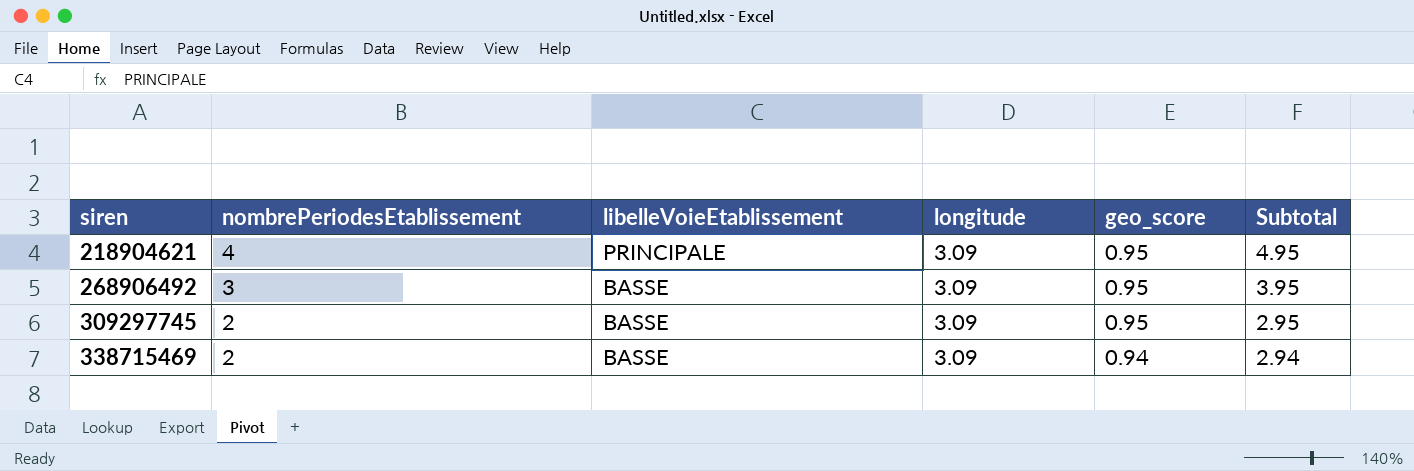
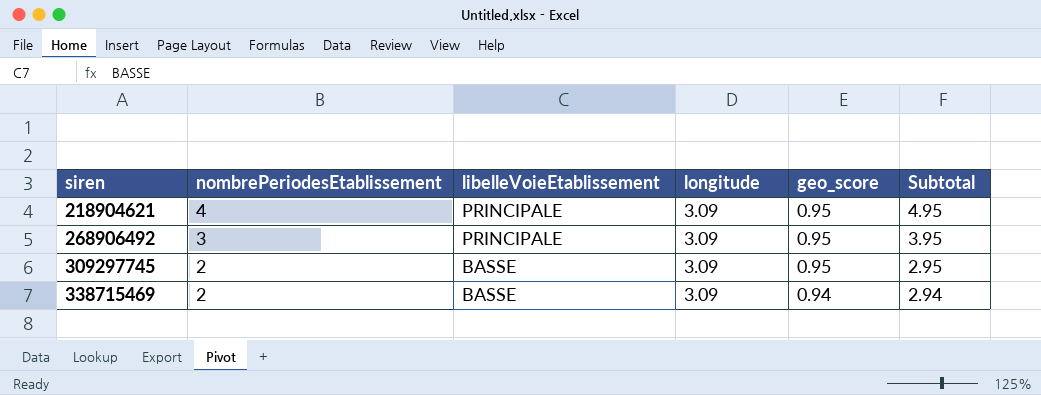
268906492 | libelleVoieEtablissement: BASSE -> PRINCIPALE

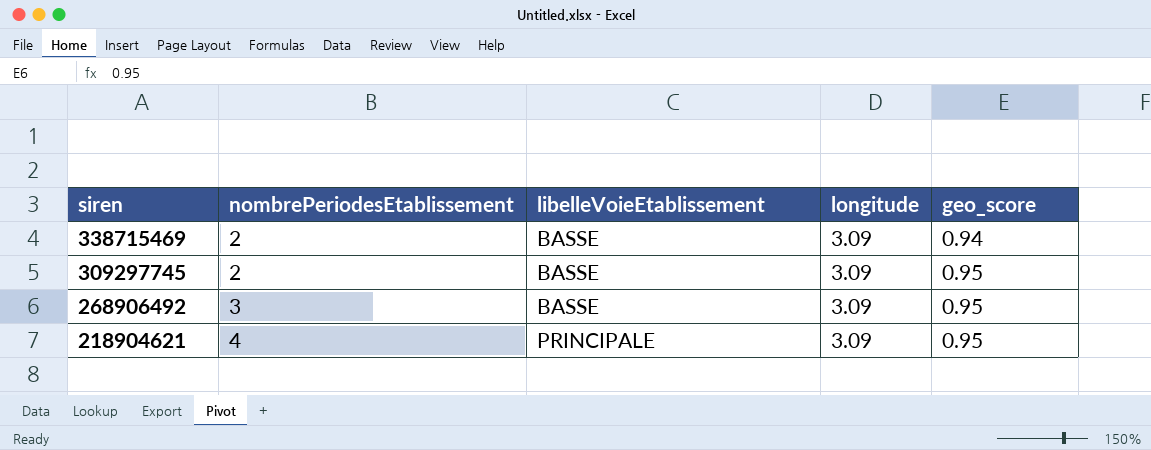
row order: siren ascending -> siren descending
column Subtotal | formula: [nombrePeriodesEtablissement] + [geo_score] -> none
268906492 | libelleVoieEtablissement: PRINCIPALE -> BASSE

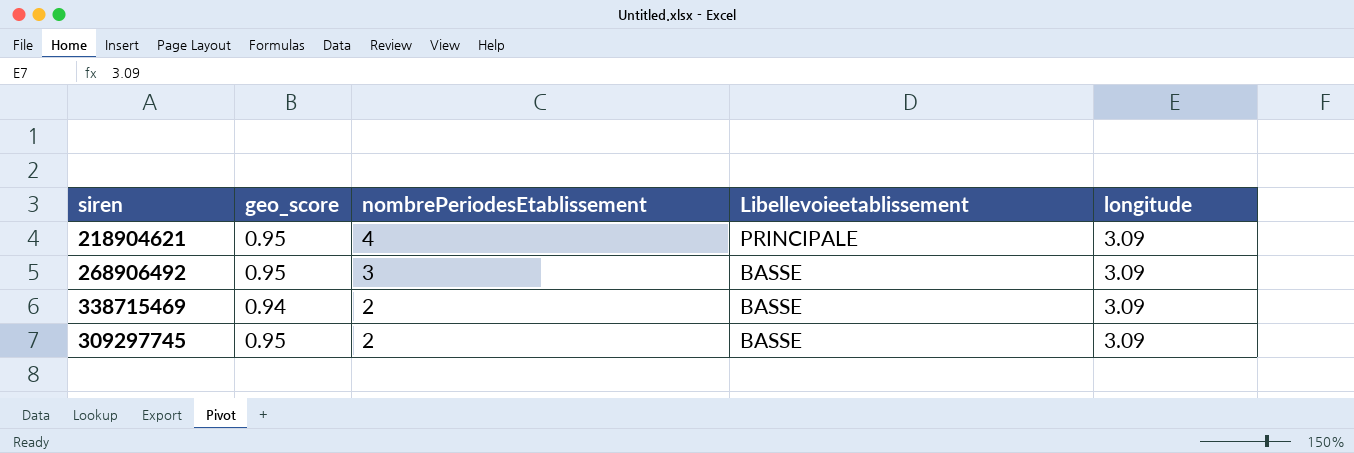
row order: siren descending -> nombrePeriodesEtablissement descending
column geo_score | position: 5 -> 2
column name: libelleVoieEtablissement -> Libellevoieetablissement

